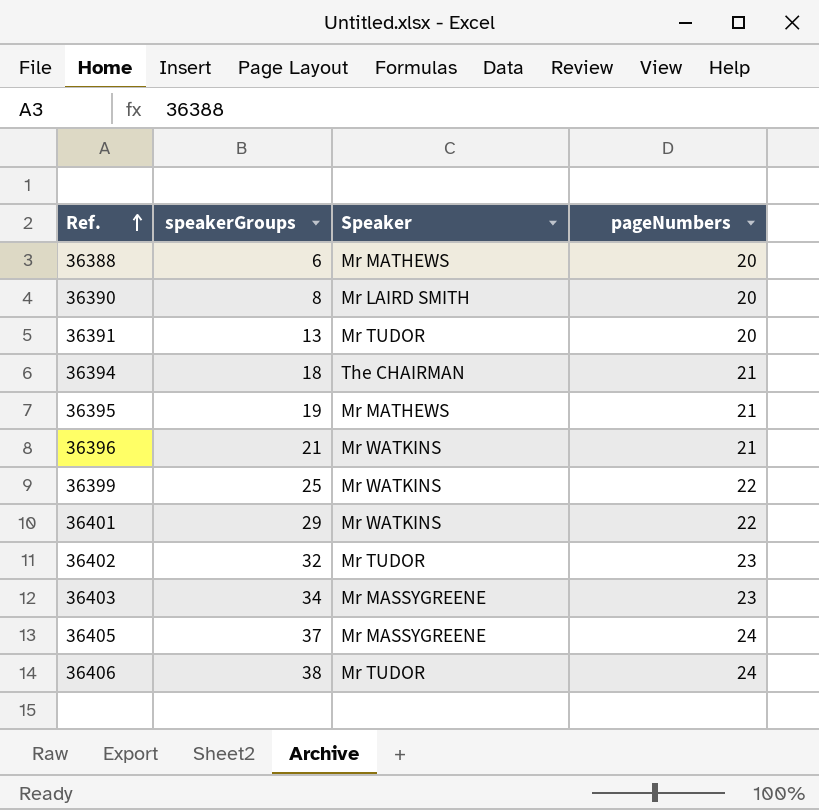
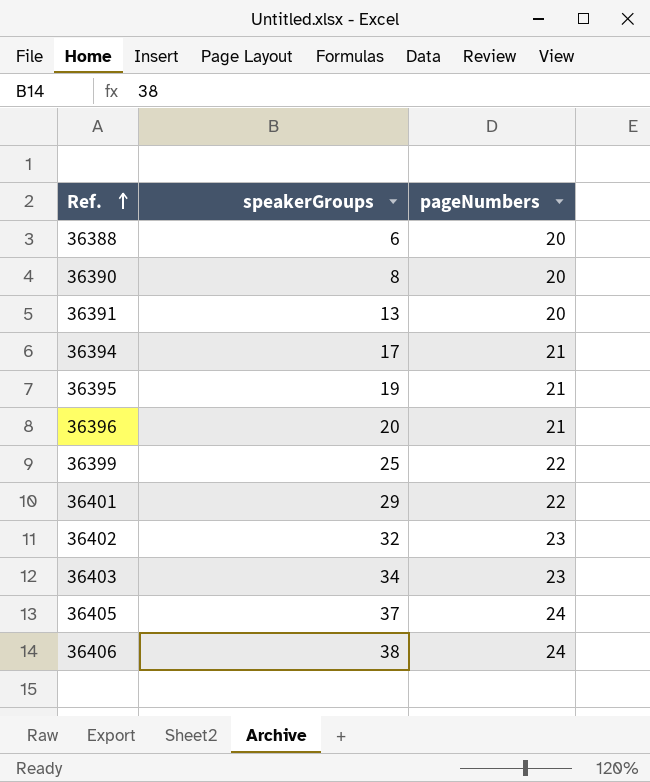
column Speaker | position: 3 -> none
36394 | speakerGroups: 18 -> 17
36396 | speakerGroups: 21 -> 20

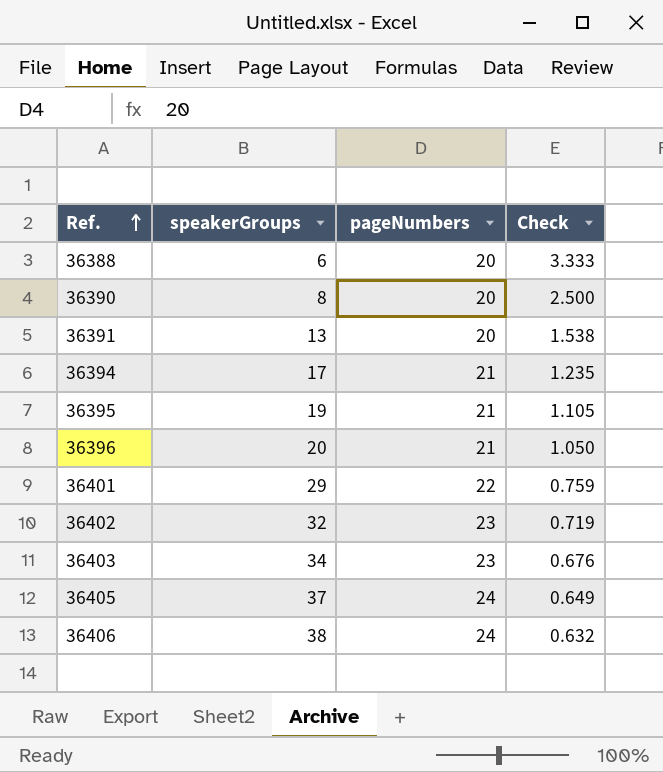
column Check | formula: none -> [pageNumbers] / [speakerGroups]
row 36399: 25 | 22 -> none

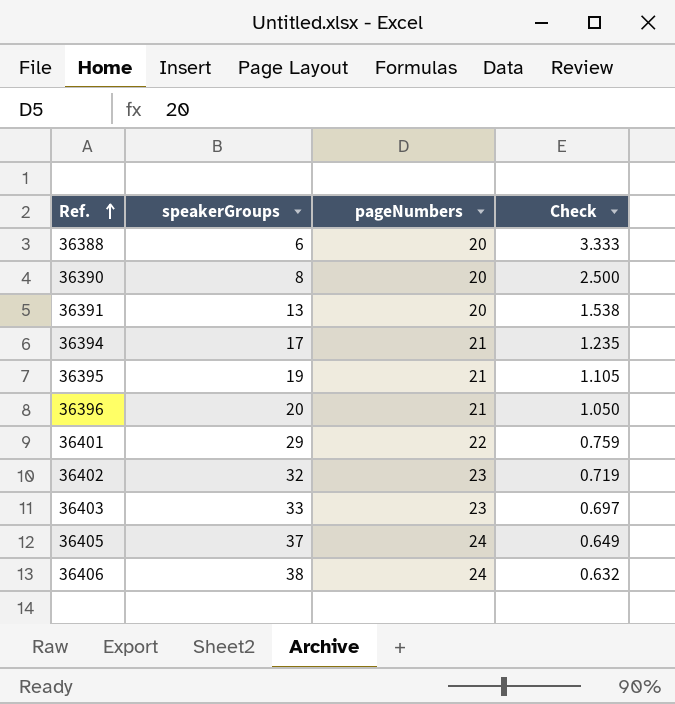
36403 | speakerGroups: 34 -> 33
36403 | Check: 0.676 -> 0.697

